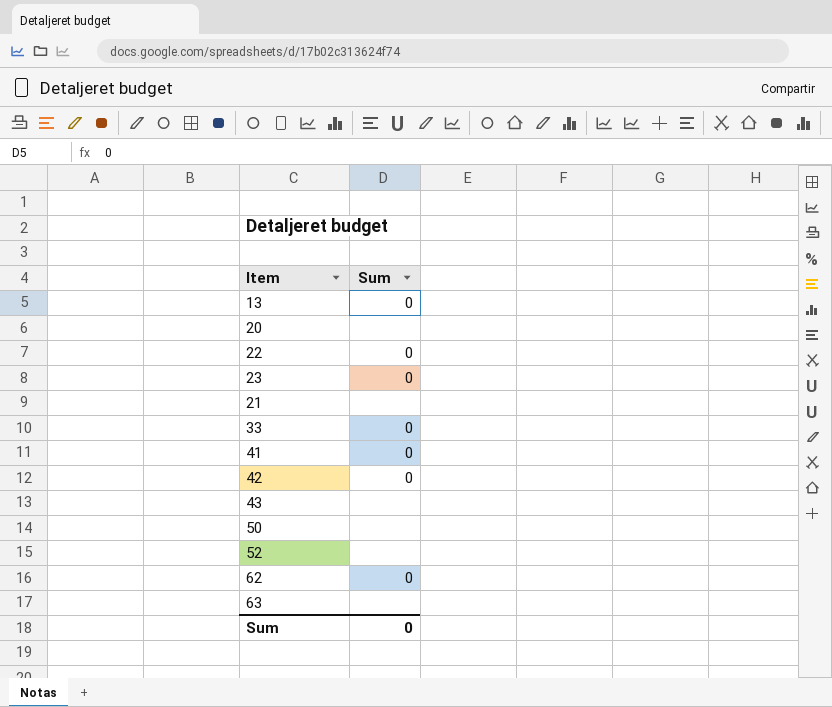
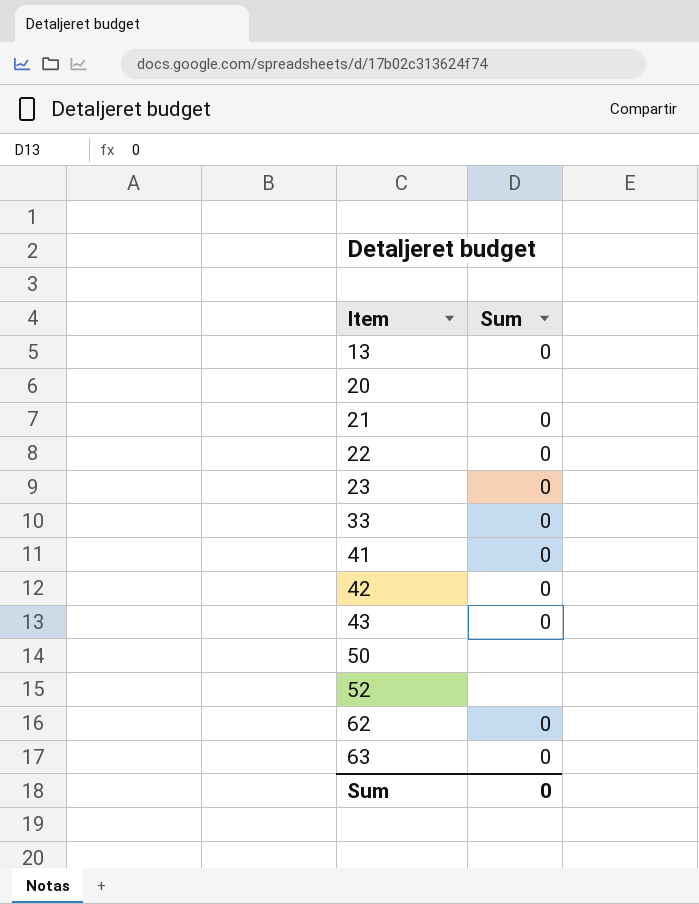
row order: none -> Item ascending
21 | Sum: none -> 0
43 | Sum: none -> 0
63 | Sum: none -> 0

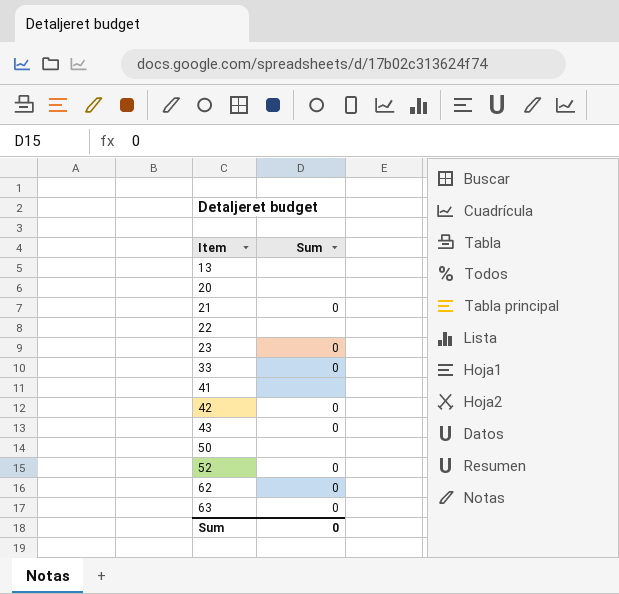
13 | Sum: 0 -> none
22 | Sum: 0 -> none
41 | Sum: 0 -> none
52 | Sum: none -> 0

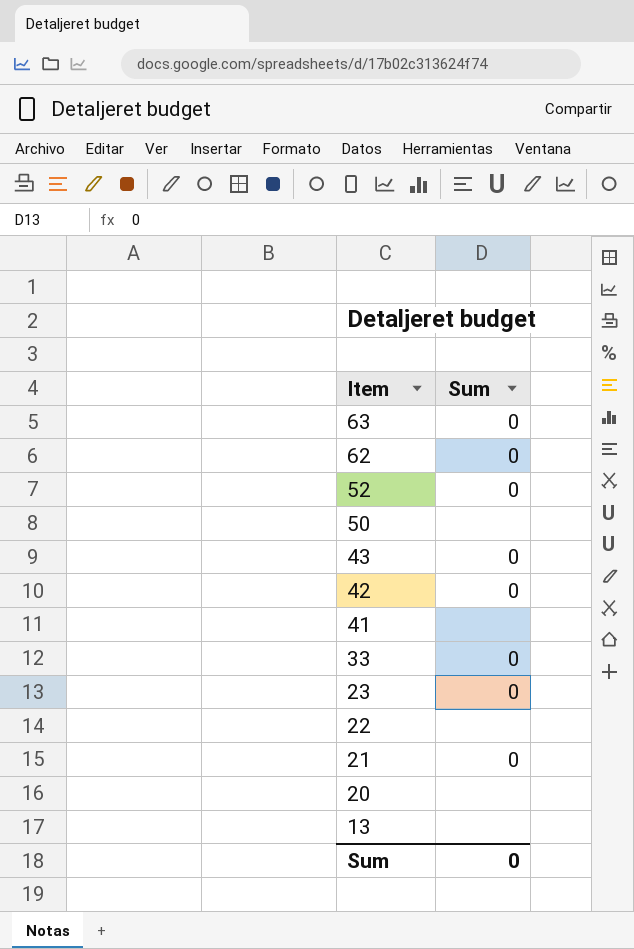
row order: Item ascending -> Item descending

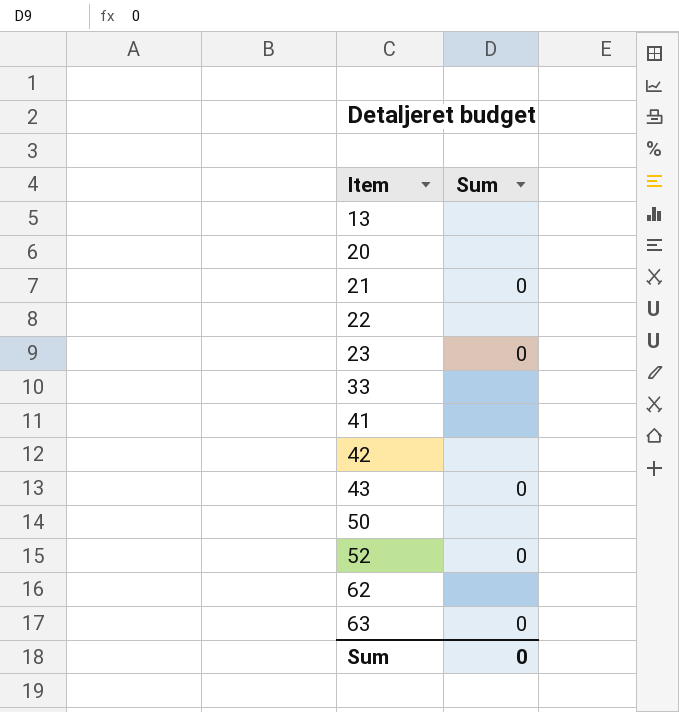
row order: Item descending -> Item ascending
33 | Sum: 0 -> none
42 | Sum: 0 -> none
62 | Sum: 0 -> none

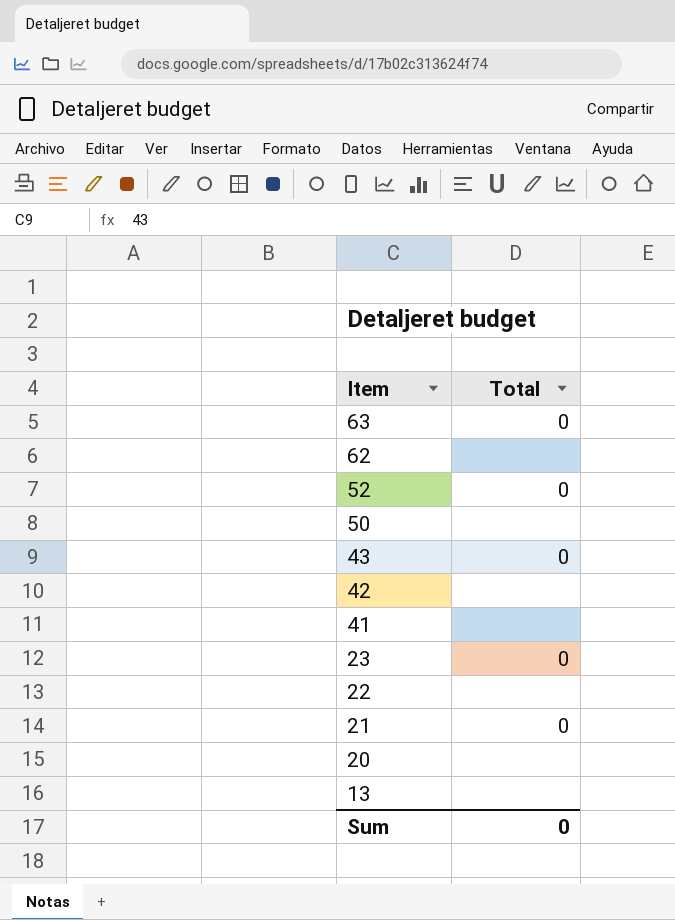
row order: Item ascending -> Item descending
column name: Sum -> Total
row 33: none -> none

